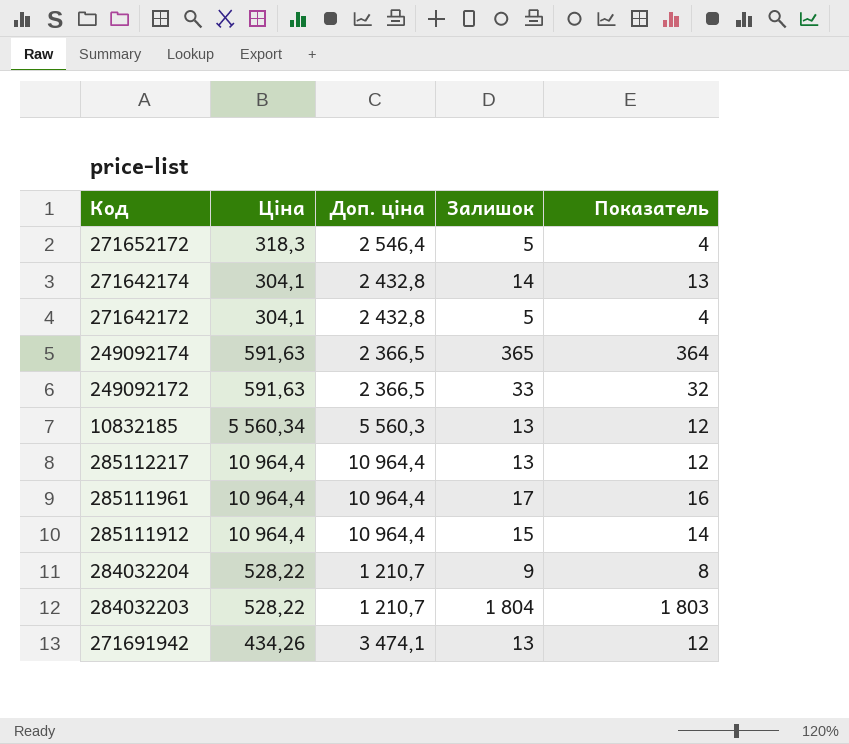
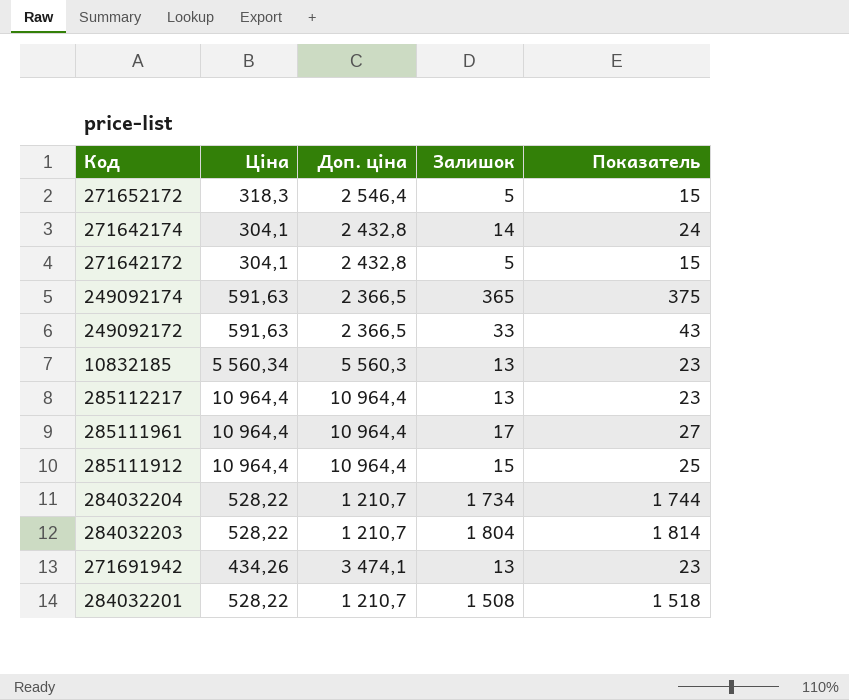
column Показатель | formula: [Залишок] - 1 -> [Залишок] + 10
284032204 | Залишок: 9 -> 1 734
row 284032201: none -> 528,22 | 1 210,7 | 1 508 | 1 518

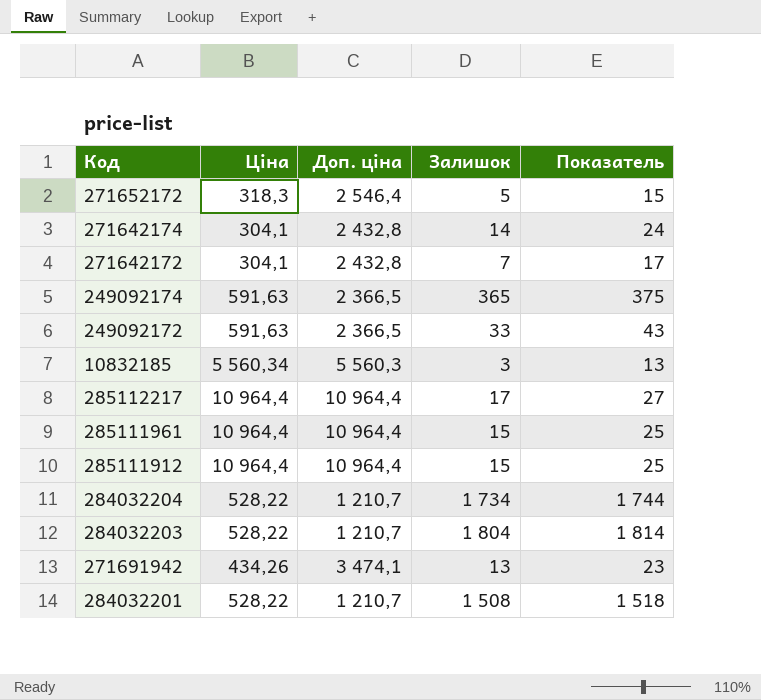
271642172 | Залишок: 5 -> 7
271642172 | Показатель: 15 -> 17
10832185 | Залишок: 13 -> 3
10832185 | Показатель: 23 -> 13
285112217 | Залишок: 13 -> 17
285112217 | Показатель: 23 -> 27
285111961 | Залишок: 17 -> 15
285111961 | Показатель: 27 -> 25

